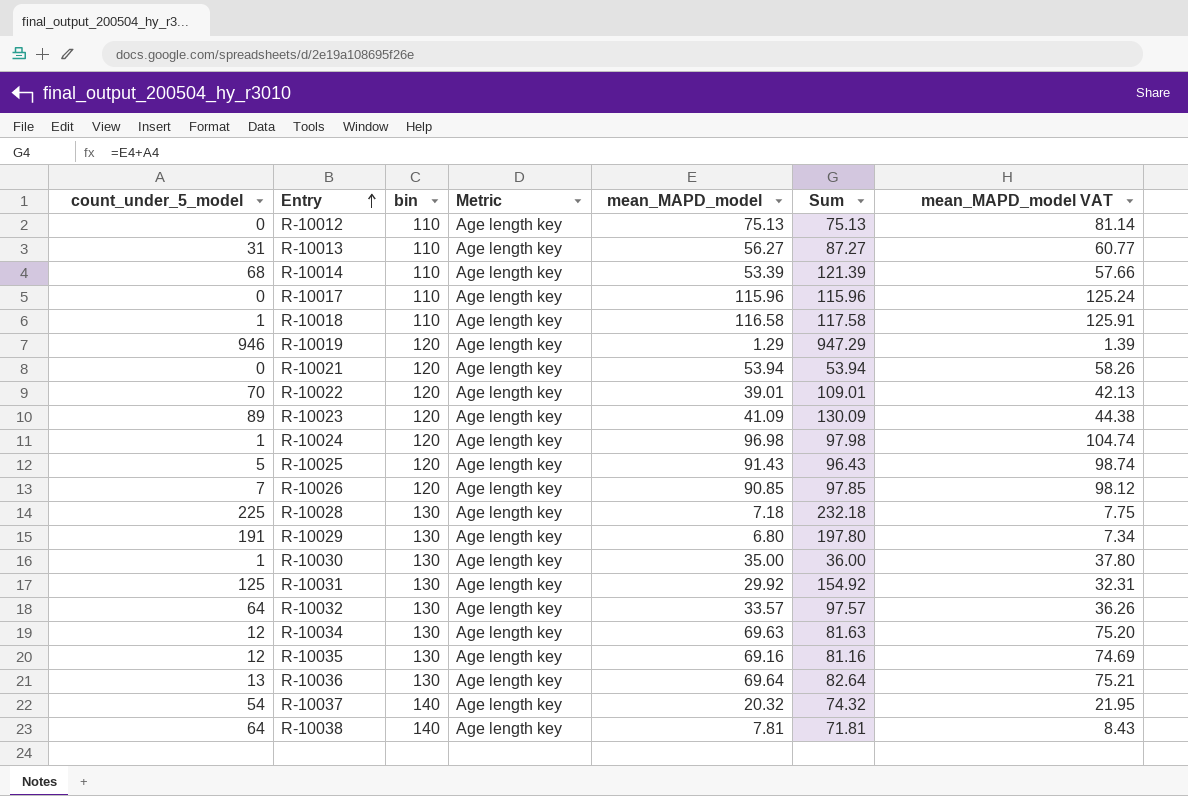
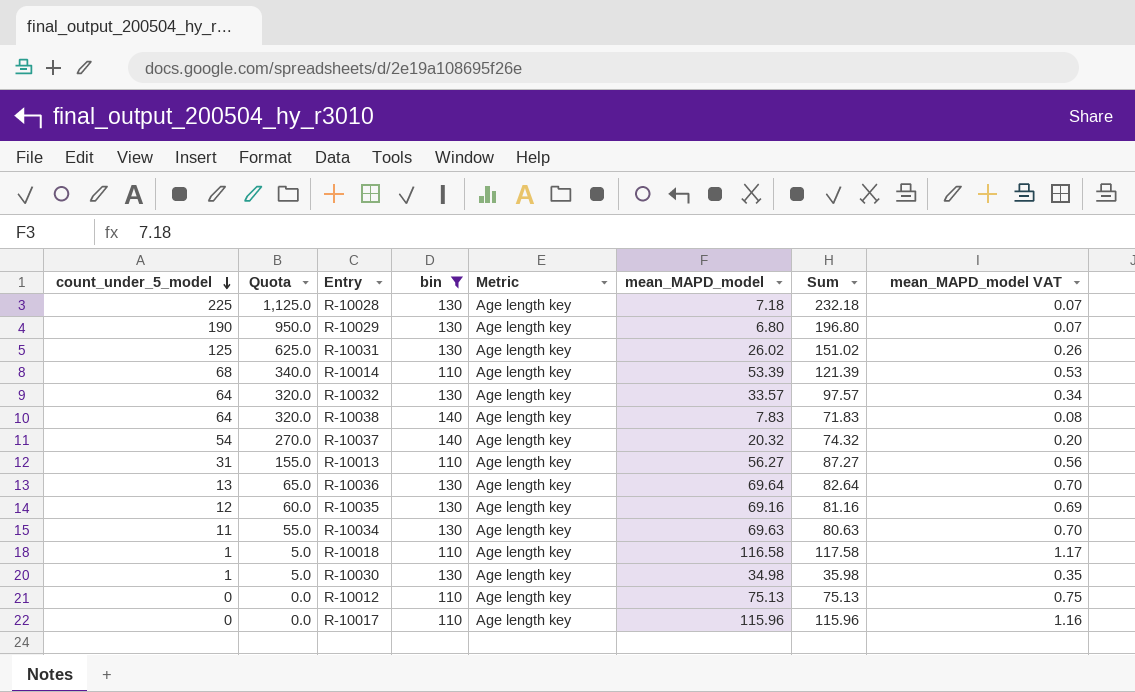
filter: none -> bin != 120
row order: Entry ascending -> count_under_5_model descending
column Quota | formula: none -> [count_under_5_model] * 5
column mean_MAPD_model VAT | formula: [mean_MAPD_model] * 1.08 -> [mean_MAPD_model] * 0.01
R-10029 | count_under_5_model: 191 -> 190
R-10029 | Sum: 197.80 -> 196.80
R-10031 | mean_MAPD_model: 29.92 -> 26.02
R-10031 | Sum: 154.92 -> 151.02
R-10038 | mean_MAPD_model: 7.81 -> 7.83
R-10038 | Sum: 71.81 -> 71.83
R-10034 | count_under_5_model: 12 -> 11
R-10034 | Sum: 81.63 -> 80.63
R-10030 | mean_MAPD_model: 35.00 -> 34.98
R-10030 | Sum: 36.00 -> 35.98

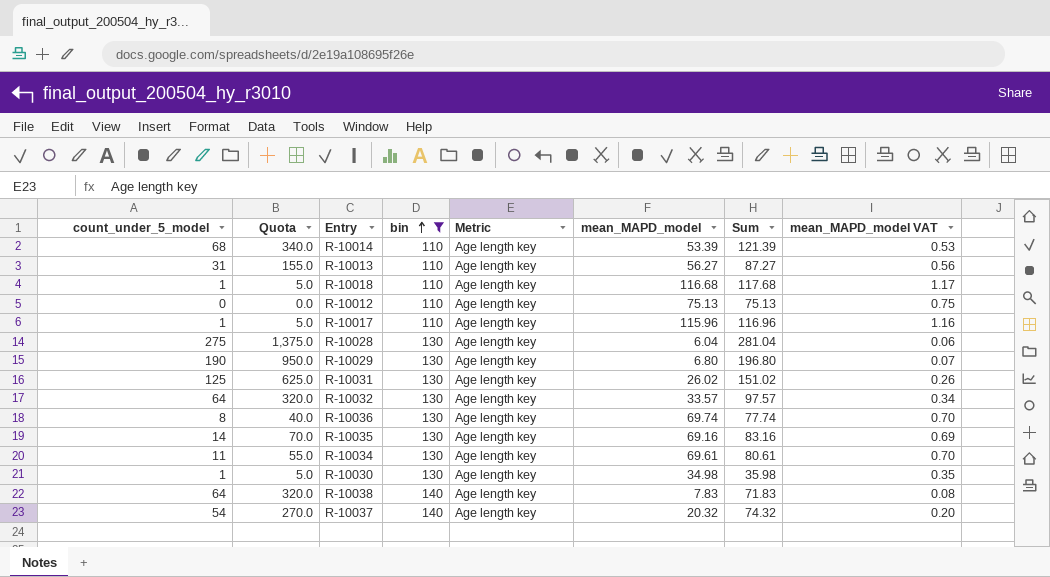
row order: count_under_5_model descending -> bin ascending
R-10018 | mean_MAPD_model: 116.58 -> 116.68
R-10018 | Sum: 117.58 -> 117.68
R-10017 | count_under_5_model: 0 -> 1
R-10017 | Quota: 0.0 -> 5.0
R-10017 | Sum: 115.96 -> 116.96
R-10028 | count_under_5_model: 225 -> 275
R-10028 | Quota: 1,125.0 -> 1,375.0
R-10028 | mean_MAPD_model: 7.18 -> 6.04
R-10028 | Sum: 232.18 -> 281.04
R-10028 | mean_MAPD_model VAT: 0.07 -> 0.06
R-10036 | count_under_5_model: 13 -> 8
R-10036 | Quota: 65.0 -> 40.0
R-10036 | mean_MAPD_model: 69.64 -> 69.74
R-10036 | Sum: 82.64 -> 77.74
R-10035 | count_under_5_model: 12 -> 14
R-10035 | Quota: 60.0 -> 70.0
R-10035 | Sum: 81.16 -> 83.16
R-10034 | mean_MAPD_model: 69.63 -> 69.61
R-10034 | Sum: 80.63 -> 80.61

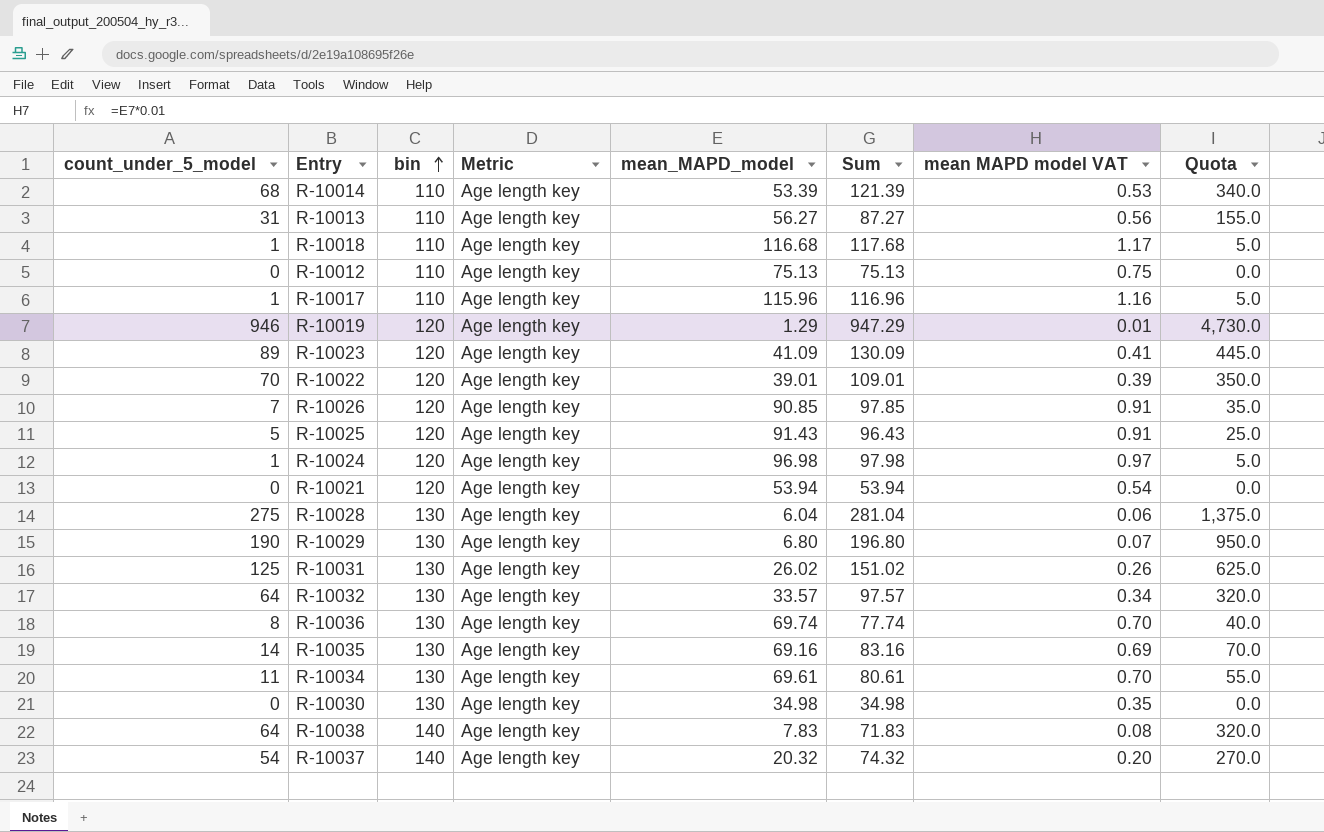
filter: bin != 120 -> none
column name: mean_MAPD_model VAT -> mean MAPD model VAT
column Quota | position: 2 -> 8
R-10030 | count_under_5_model: 1 -> 0
R-10030 | Sum: 35.98 -> 34.98
R-10030 | Quota: 5.0 -> 0.0

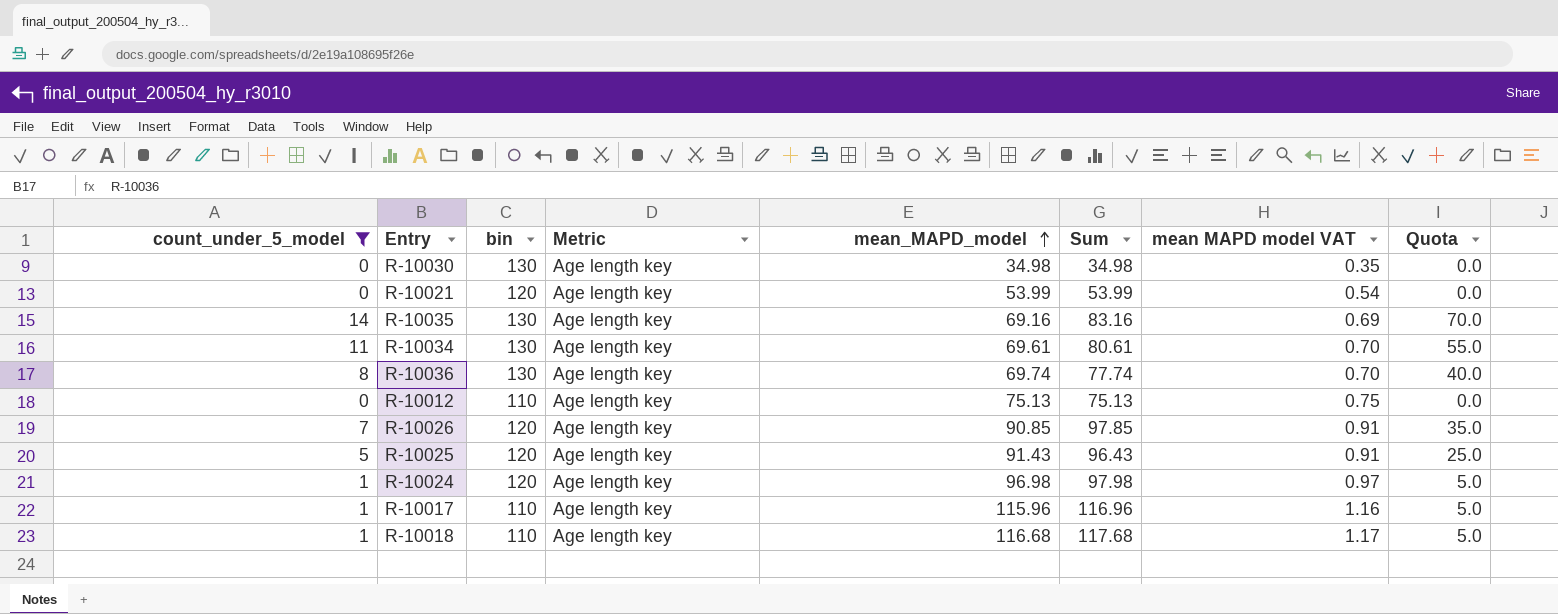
filter: none -> count_under_5_model <= 14
row order: bin ascending -> mean_MAPD_model ascending
R-10021 | mean_MAPD_model: 53.94 -> 53.99
R-10021 | Sum: 53.94 -> 53.99

